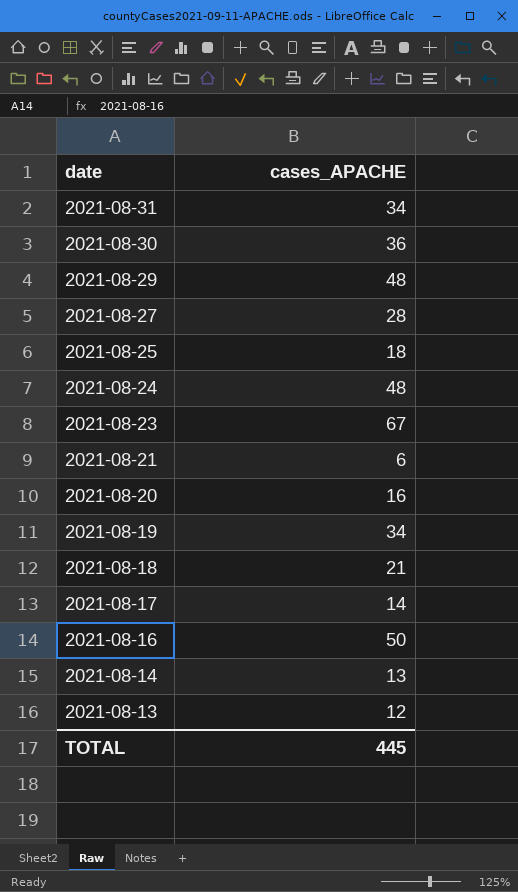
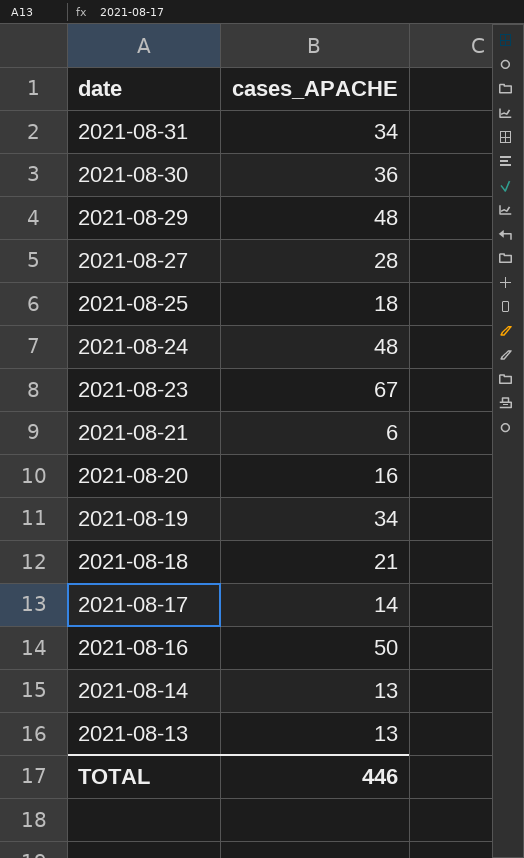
2021-08-13 | cases_APACHE: 12 -> 13
TOTAL | cases_APACHE: 445 -> 446

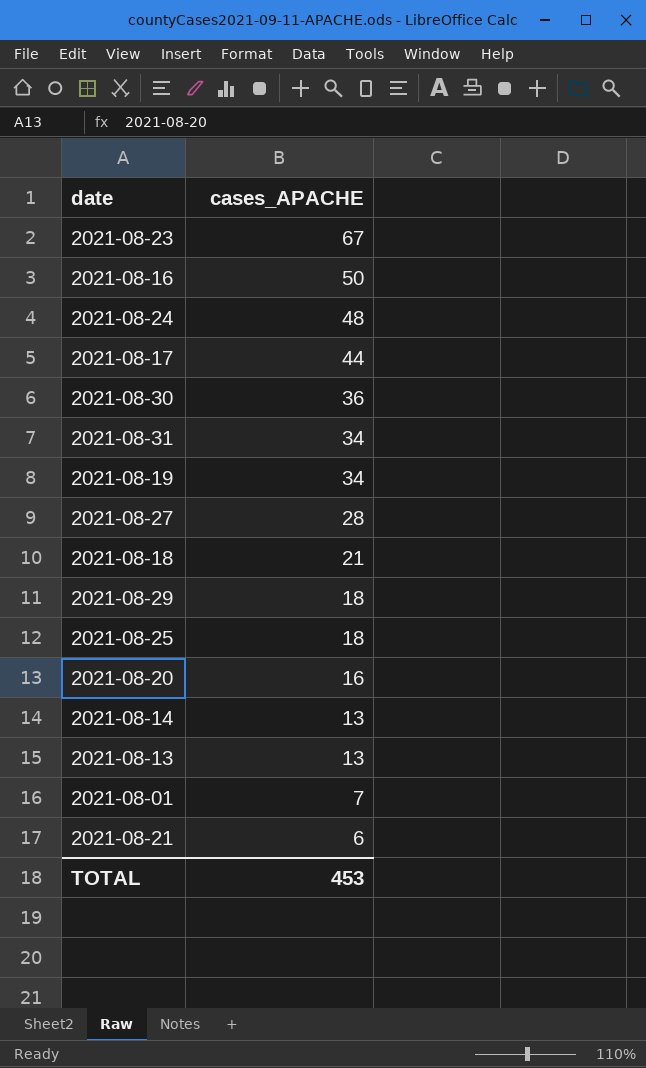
row order: date descending -> cases_APACHE descending
2021-08-17 | cases_APACHE: 14 -> 44
2021-08-29 | cases_APACHE: 48 -> 18
row 2021-08-01: none -> 7
TOTAL | cases_APACHE: 446 -> 453

